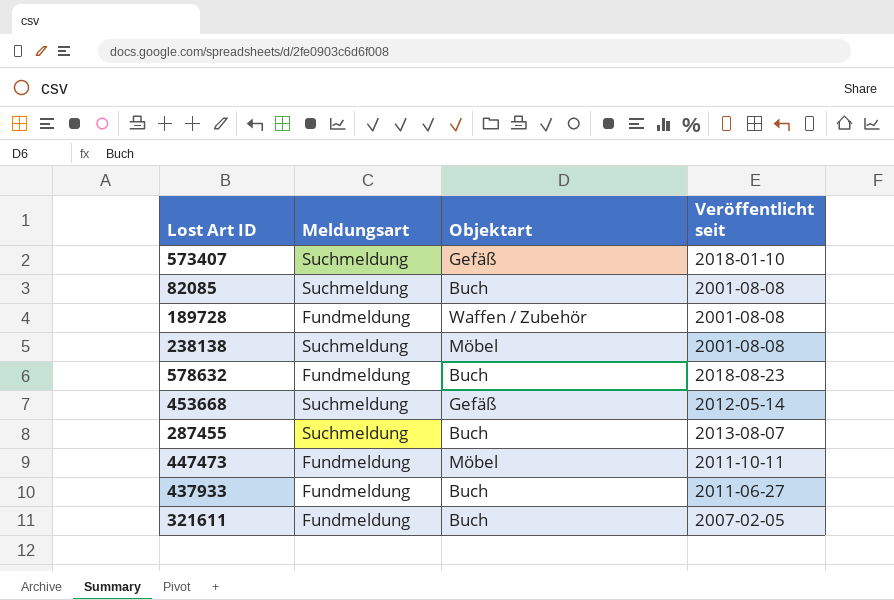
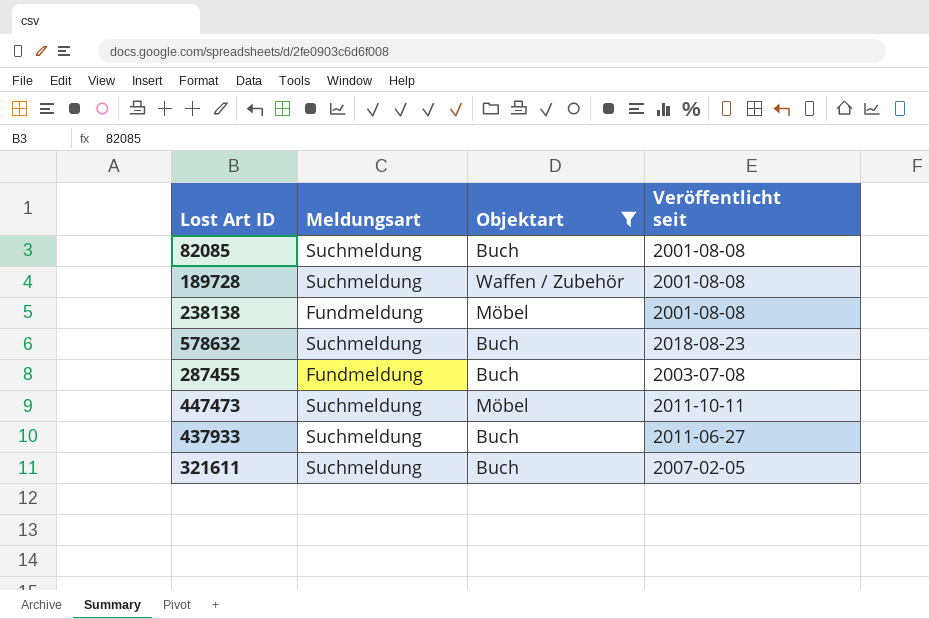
filter: none -> Objektart != Gefäß
189728 | Meldungsart: Fundmeldung -> Suchmeldung
238138 | Meldungsart: Suchmeldung -> Fundmeldung
578632 | Meldungsart: Fundmeldung -> Suchmeldung
287455 | Meldungsart: Suchmeldung -> Fundmeldung
287455 | Veröffentlicht seit: 2013-08-07 -> 2003-07-08
447473 | Meldungsart: Fundmeldung -> Suchmeldung
437933 | Meldungsart: Fundmeldung -> Suchmeldung
321611 | Meldungsart: Fundmeldung -> Suchmeldung

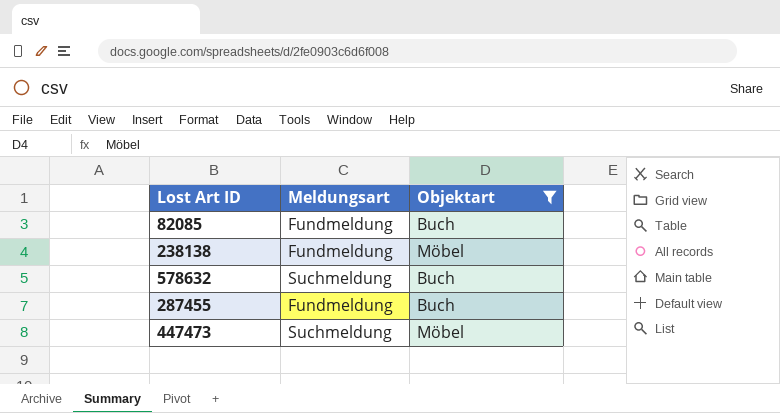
column Veröffentlicht seit | position: 4 -> none
row 189728: Suchmeldung | Waffen / Zubehör | 2001-08-08 -> none
row 437933: Suchmeldung | Buch | 2011-06-27 -> none
row 321611: Suchmeldung | Buch | 2007-02-05 -> none
82085 | Meldungsart: Suchmeldung -> Fundmeldung

